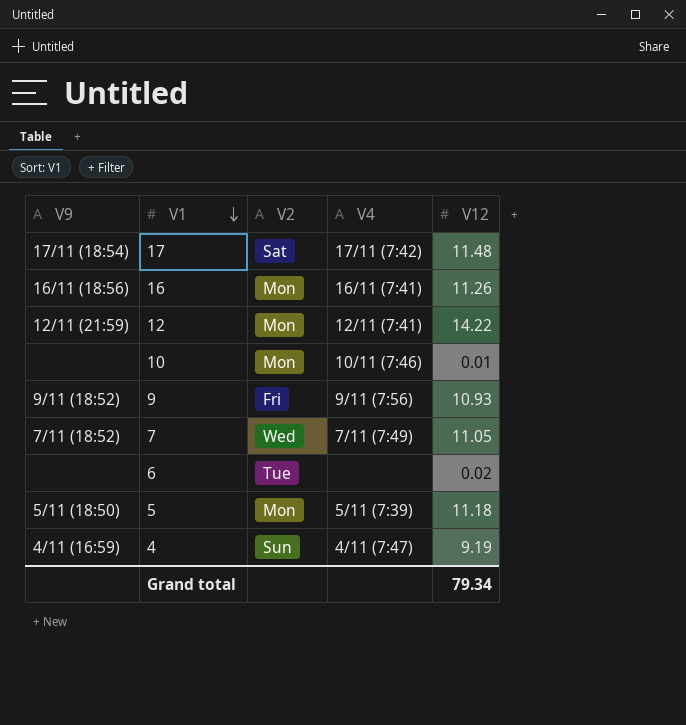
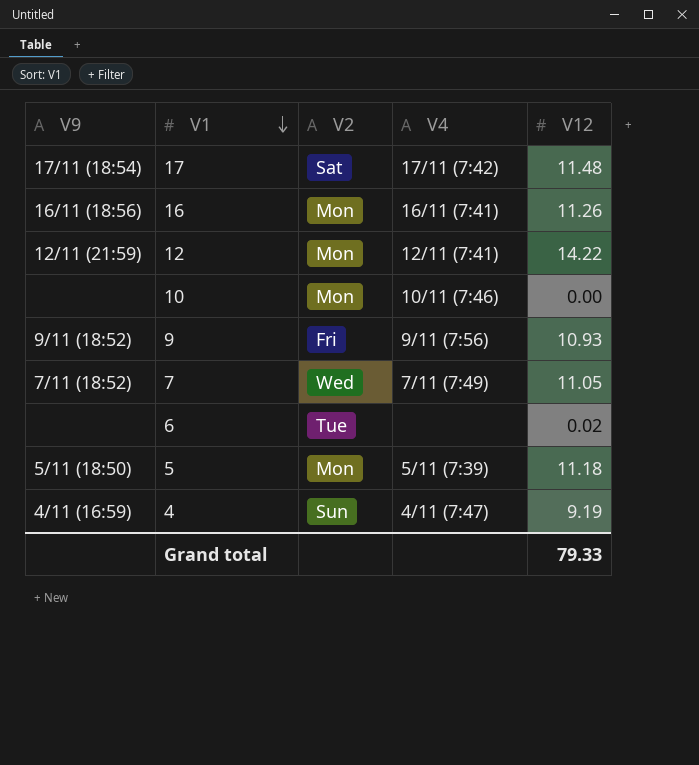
10 | V12: 0.01 -> 0.00
Grand total | V12: 79.34 -> 79.33

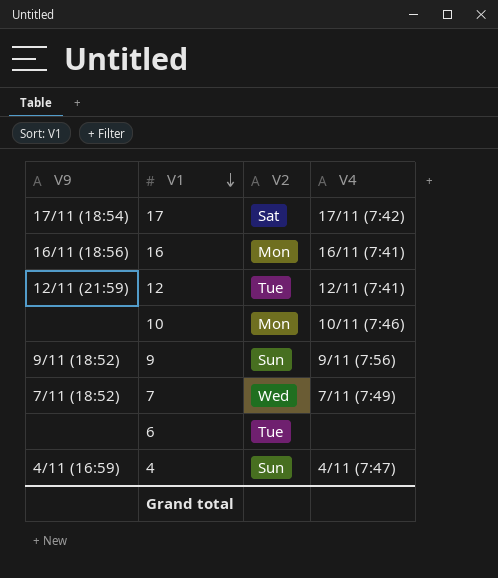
column V12 | position: 5 -> none
row 5: 5/11 (18:50) | Mon | 5/11 (7:39) | 11.18 -> none
12 | V2: Mon -> Tue
9 | V2: Fri -> Sun

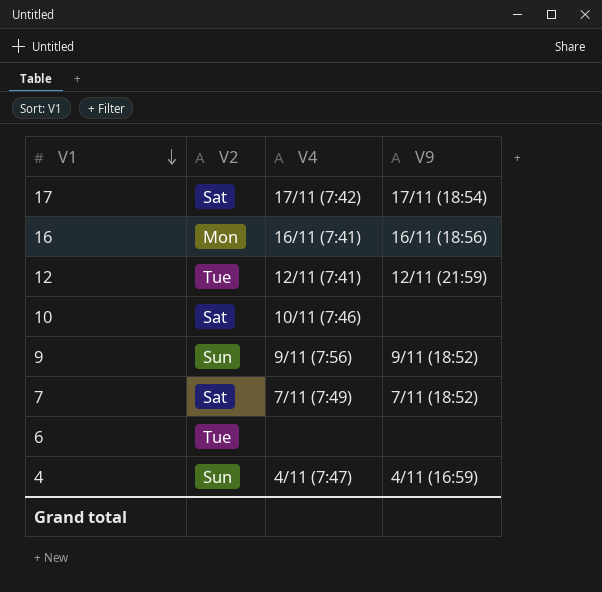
column V9 | position: 1 -> 4
10 | V2: Mon -> Sat
7 | V2: Wed -> Sat

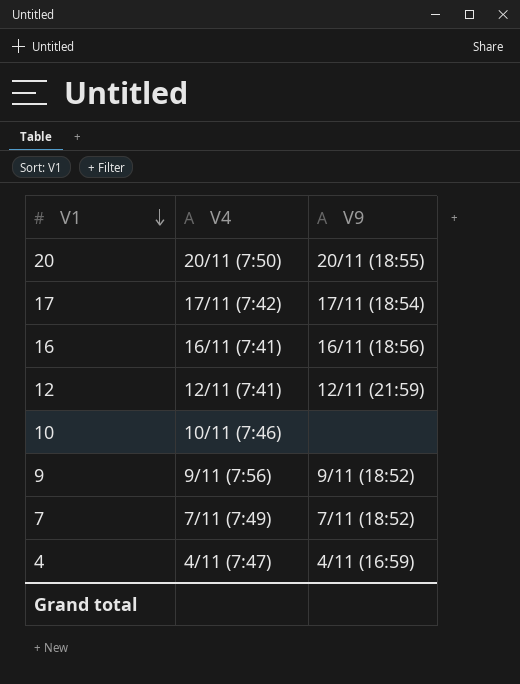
column V2 | position: 2 -> none
row 6: Tue | none | none -> none
row 20: none -> 20/11 (7:50) | 20/11 (18:55)

